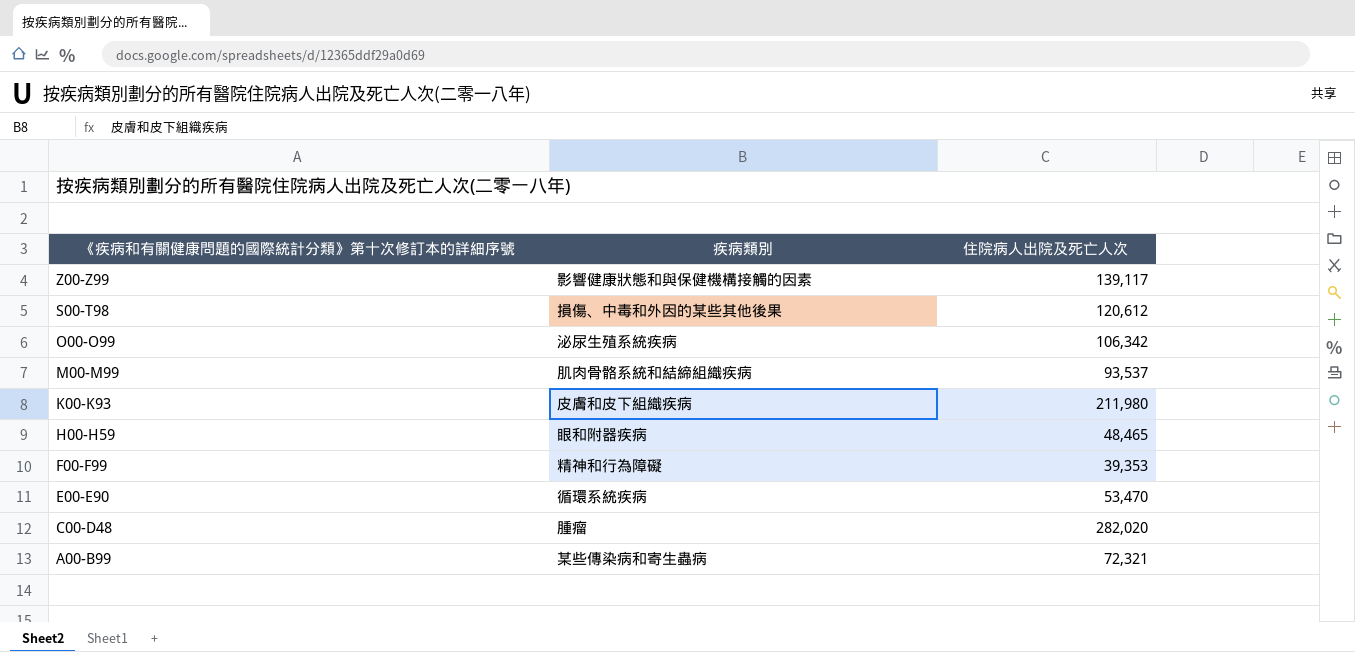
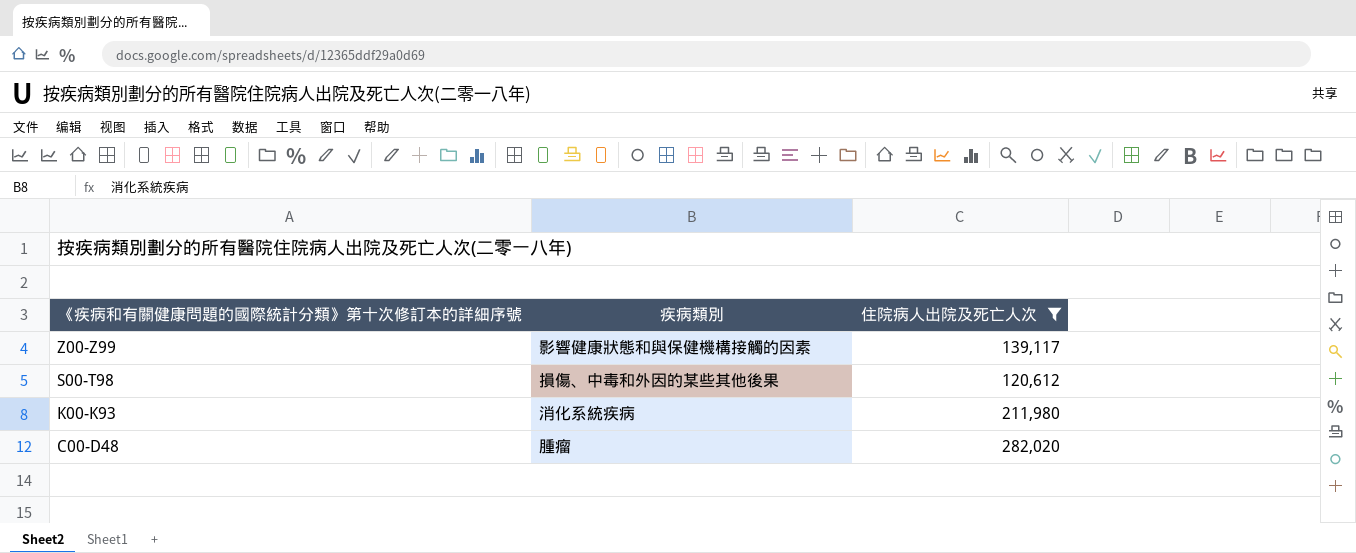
filter: none -> 住院病人出院及死亡人次 >= 120,612
K00-K93 | 疾病類別: 皮膚和皮下組織疾病 -> 消化系統疾病

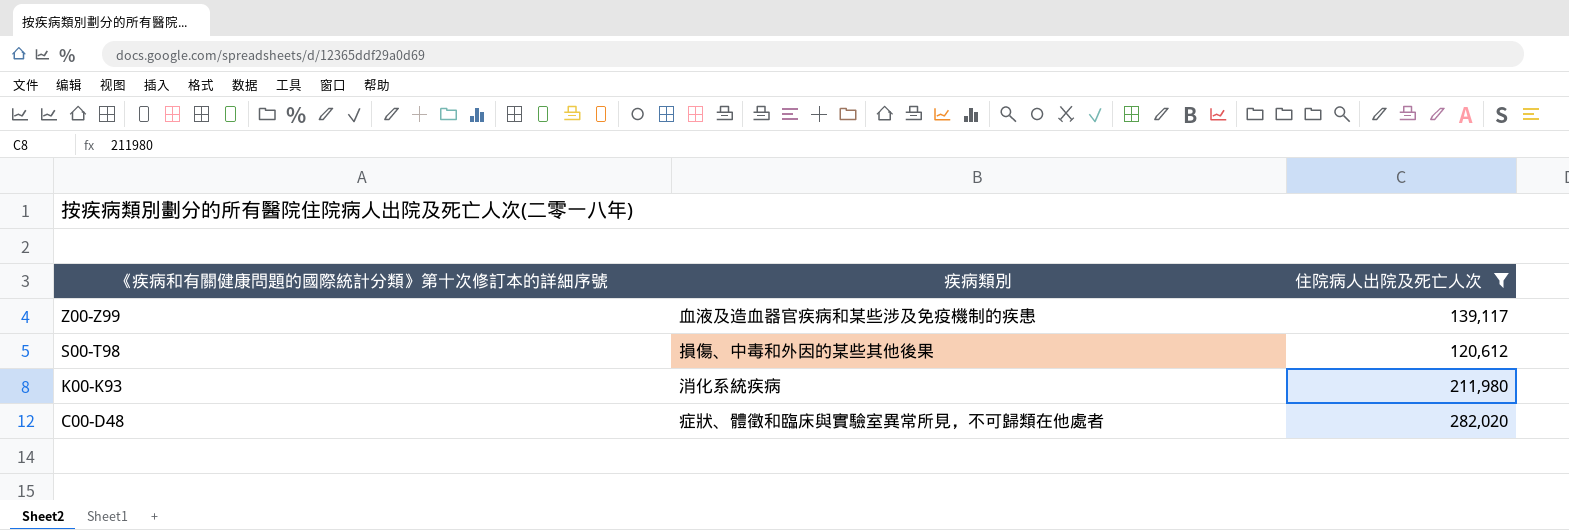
Z00-Z99 | 疾病類別: 影響健康狀態和與保健機構接觸的因素 -> 血液及造血器官疾病和某些涉及免疫機制的疾患
C00-D48 | 疾病類別: 腫瘤 -> 症狀、體徵和臨床與實驗室異常所見，不可歸類在他處者

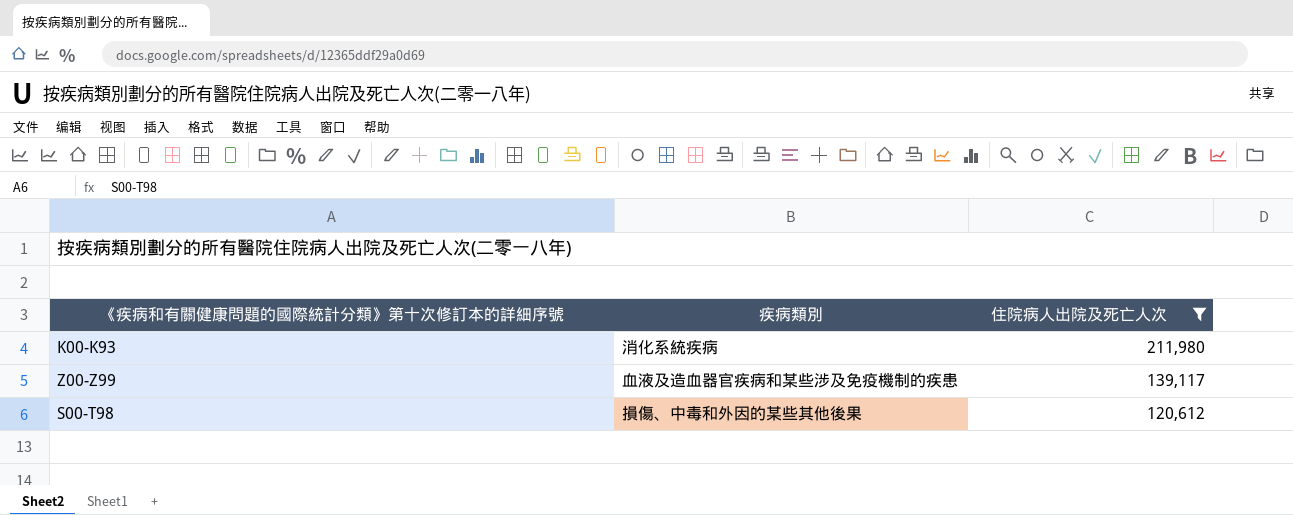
row order: 《疾病和有關健康問題的國際統計分類》第十次修訂本的詳細序號 descending -> 住院病人出院及死亡人次 descending
row C00-D48: 症狀、體徵和臨床與實驗室異常所見，不可歸類在他處者 | 282,020 -> none

